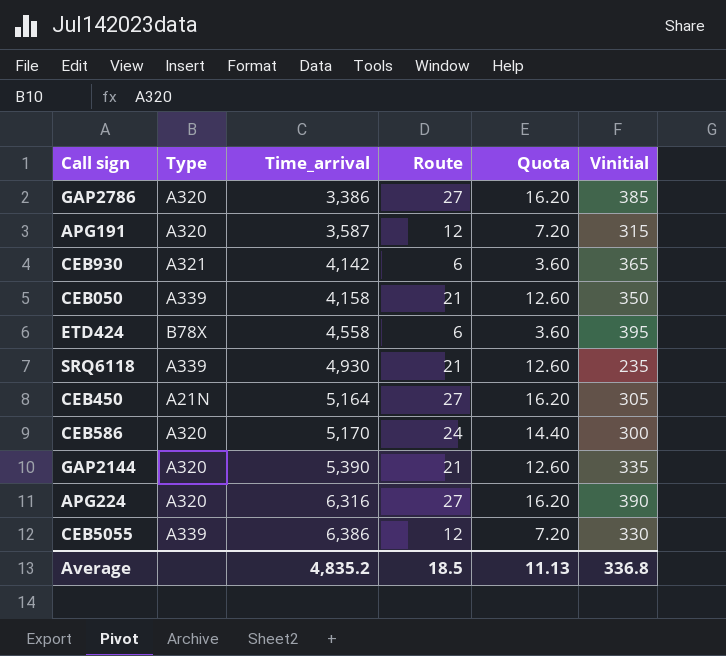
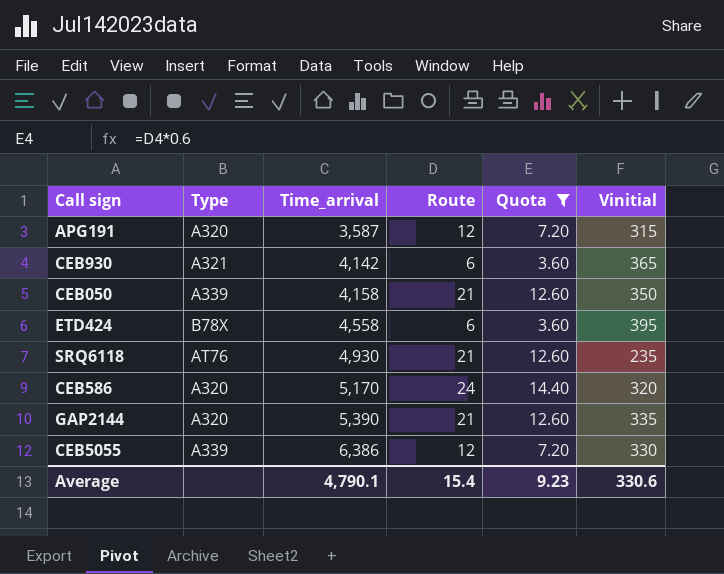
filter: none -> Quota != 16.20
SRQ6118 | Type: A339 -> AT76
CEB586 | Vinitial: 300 -> 320
Average | Time_arrival: 4,835.2 -> 4,790.1
Average | Route: 18.5 -> 15.4
Average | Quota: 11.13 -> 9.23
Average | Vinitial: 336.8 -> 330.6

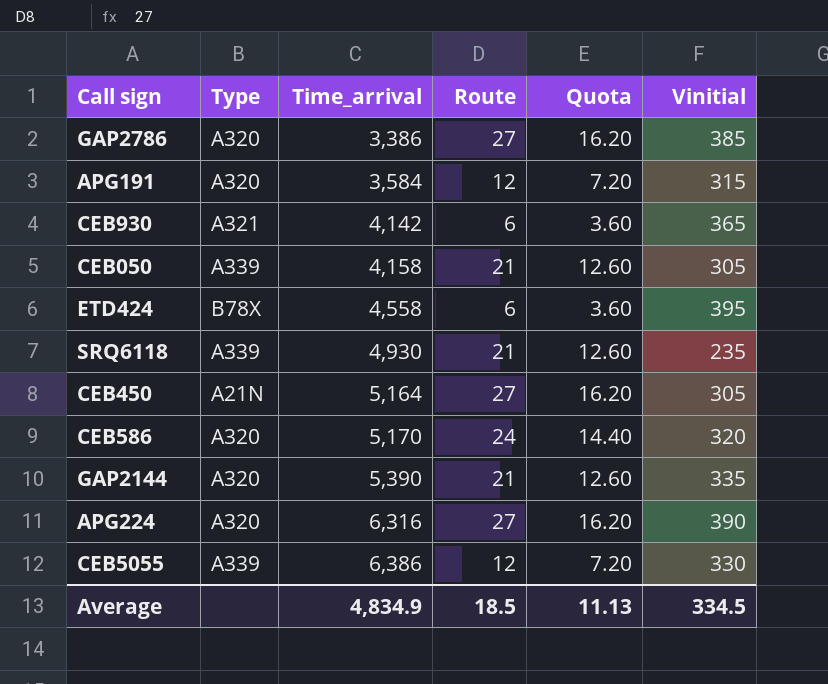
filter: Quota != 16.20 -> none
APG191 | Time_arrival: 3,587 -> 3,584
CEB050 | Vinitial: 350 -> 305
SRQ6118 | Type: AT76 -> A339
Average | Time_arrival: 4,790.1 -> 4,834.9
Average | Route: 15.4 -> 18.5
Average | Quota: 9.23 -> 11.13
Average | Vinitial: 330.6 -> 334.5

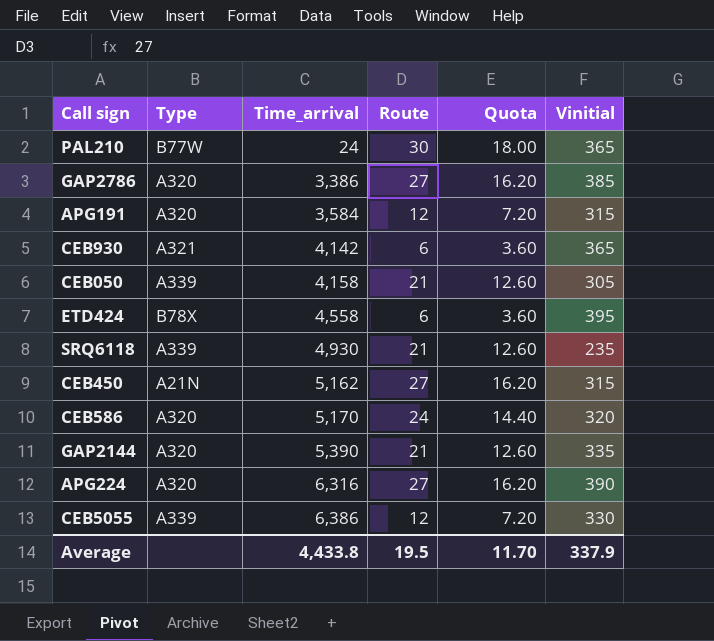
row PAL210: none -> B77W | 24 | 30 | 18.00 | 365
CEB450 | Time_arrival: 5,164 -> 5,162
CEB450 | Vinitial: 305 -> 315
Average | Time_arrival: 4,834.9 -> 4,433.8
Average | Route: 18.5 -> 19.5
Average | Quota: 11.13 -> 11.70
Average | Vinitial: 334.5 -> 337.9

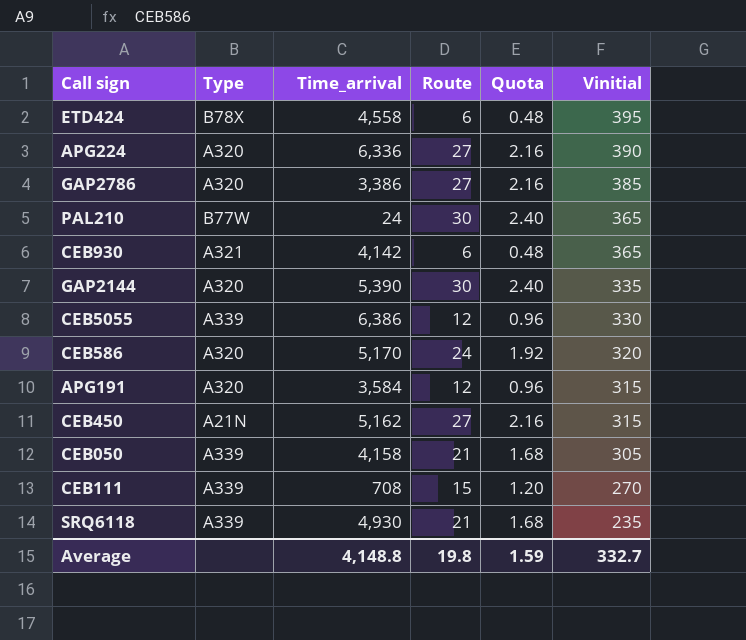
row order: Time_arrival ascending -> Vinitial descending
column Quota | formula: [Route] * 0.6 -> [Route] * 0.08
APG224 | Time_arrival: 6,316 -> 6,336
GAP2144 | Route: 21 -> 30
row CEB111: none -> A339 | 708 | 15 | 1.20 | 270
Average | Time_arrival: 4,433.8 -> 4,148.8
Average | Route: 19.5 -> 19.8
Average | Quota: 11.70 -> 1.59
Average | Vinitial: 337.9 -> 332.7

